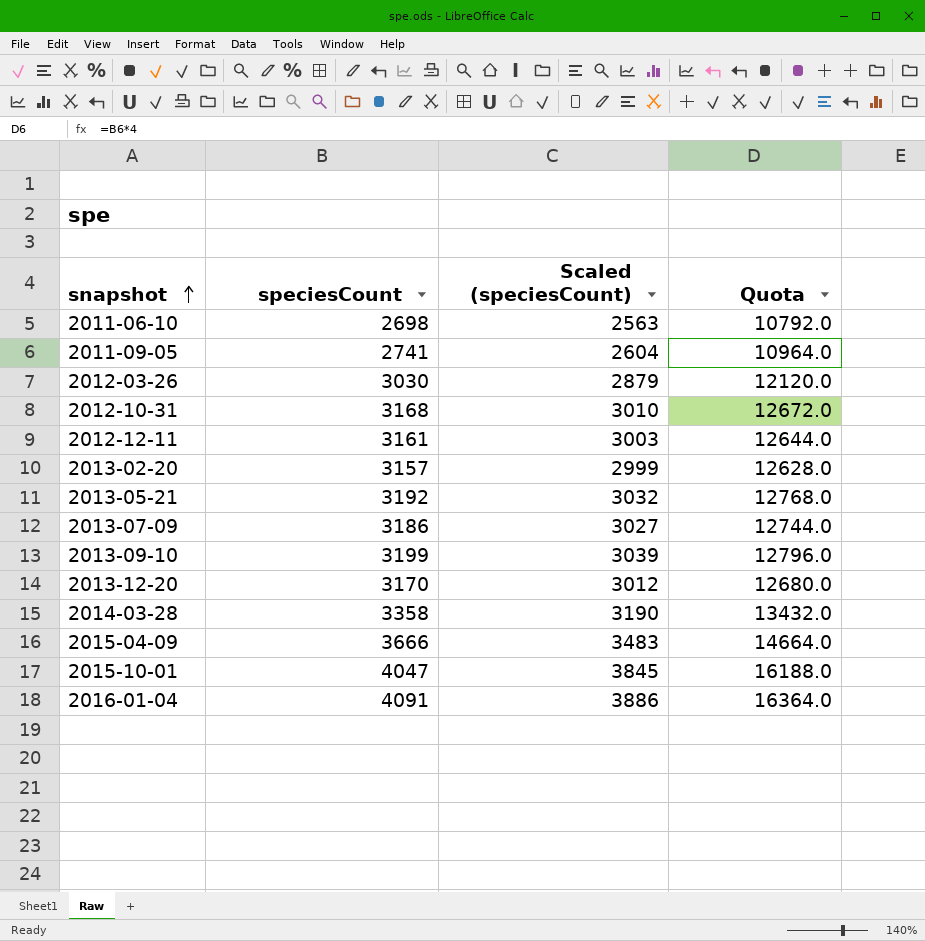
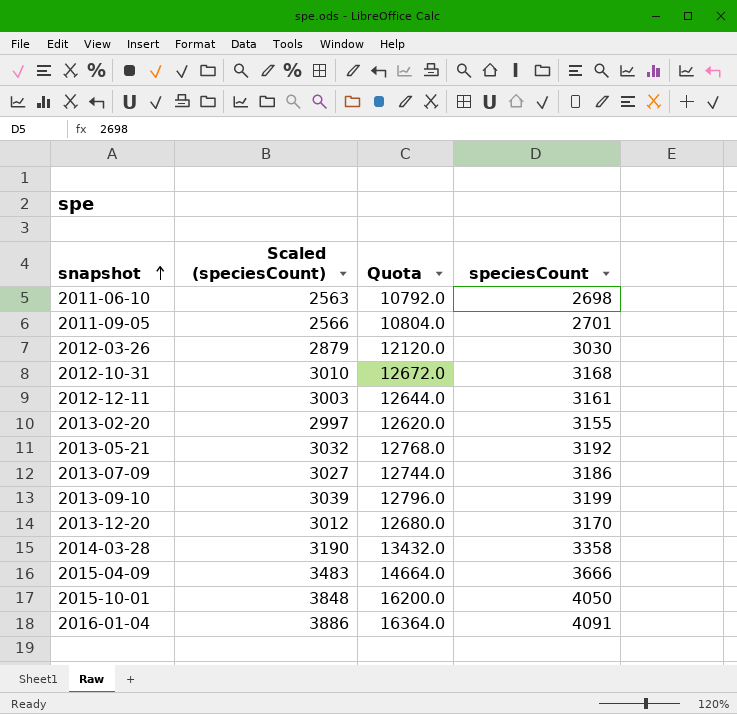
column speciesCount | position: 2 -> 4
2011-09-05 | Scaled (speciesCount): 2604 -> 2566
2011-09-05 | Quota: 10964.0 -> 10804.0
2011-09-05 | speciesCount: 2741 -> 2701
2013-02-20 | Scaled (speciesCount): 2999 -> 2997
2013-02-20 | Quota: 12628.0 -> 12620.0
2013-02-20 | speciesCount: 3157 -> 3155
2015-10-01 | Scaled (speciesCount): 3845 -> 3848
2015-10-01 | Quota: 16188.0 -> 16200.0
2015-10-01 | speciesCount: 4047 -> 4050

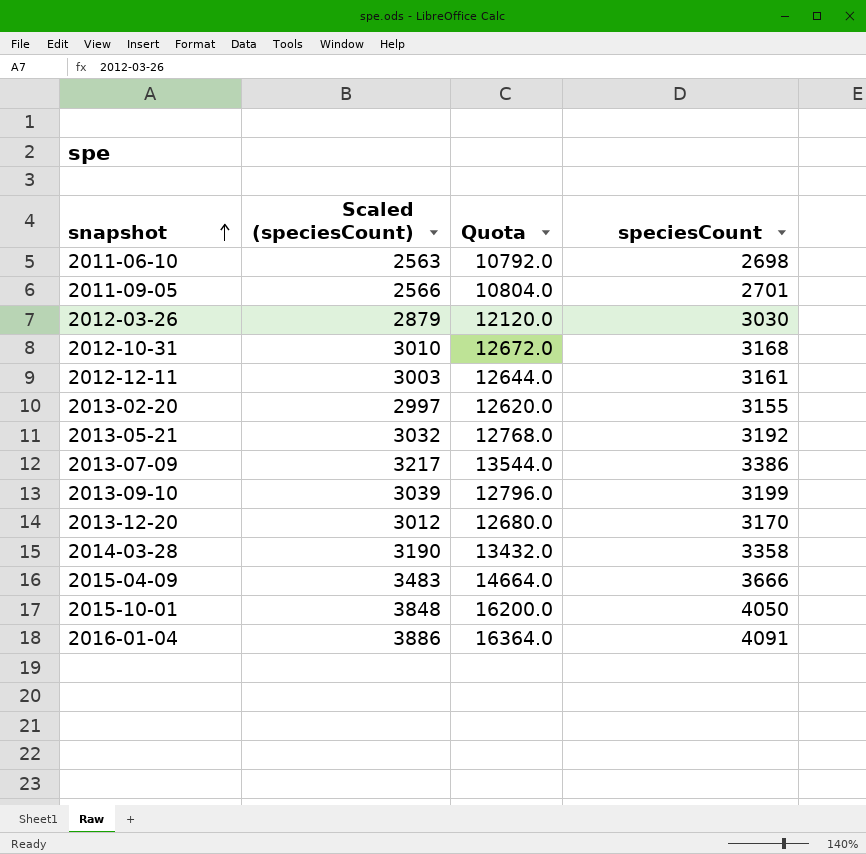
2013-07-09 | Scaled (speciesCount): 3027 -> 3217
2013-07-09 | Quota: 12744.0 -> 13544.0
2013-07-09 | speciesCount: 3186 -> 3386

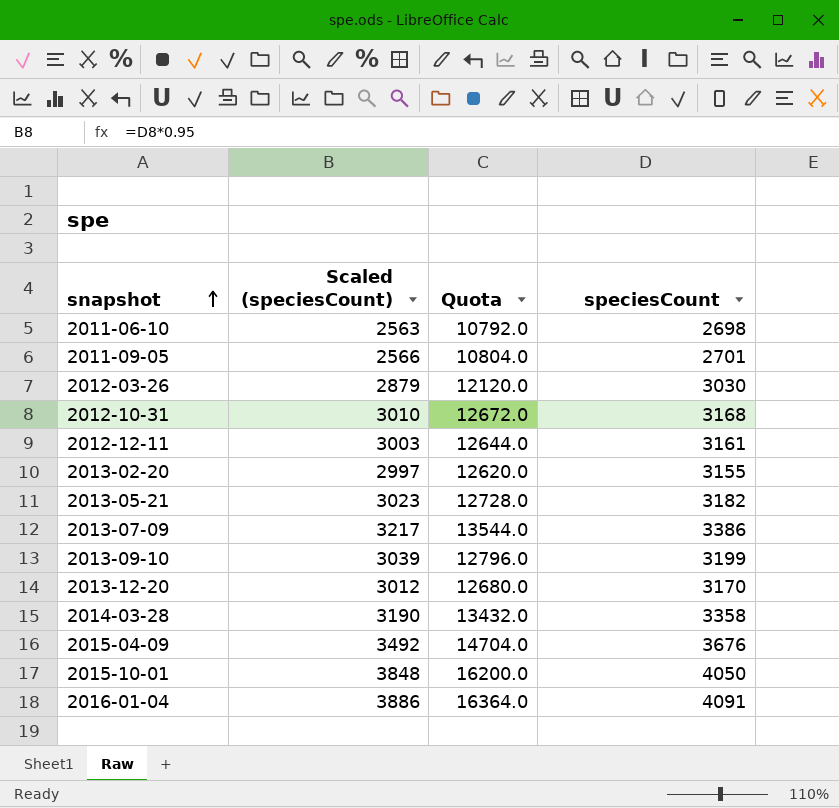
2013-05-21 | Scaled (speciesCount): 3032 -> 3023
2013-05-21 | Quota: 12768.0 -> 12728.0
2013-05-21 | speciesCount: 3192 -> 3182
2015-04-09 | Scaled (speciesCount): 3483 -> 3492
2015-04-09 | Quota: 14664.0 -> 14704.0
2015-04-09 | speciesCount: 3666 -> 3676

